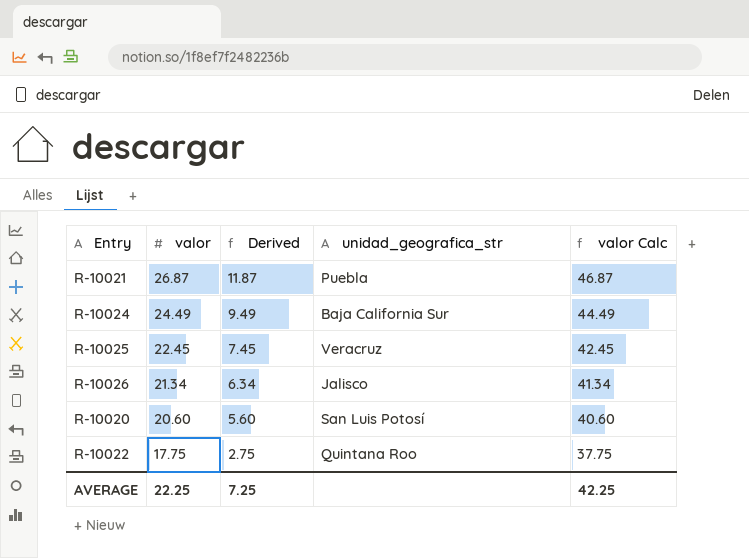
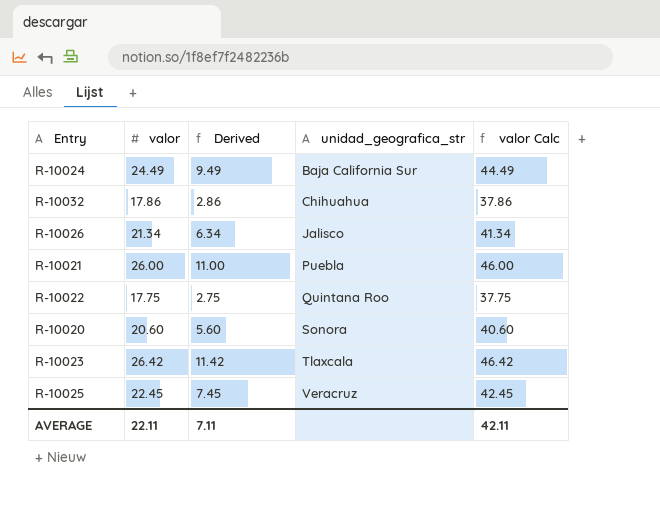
row order: valor descending -> unidad_geografica_str ascending
row R-10032: none -> 17.86 | 2.86 | Chihuahua | 37.86
R-10021 | valor: 26.87 -> 26.00
R-10021 | Derived: 11.87 -> 11.00
R-10021 | valor Calc: 46.87 -> 46.00
R-10020 | unidad_geografica_str: San Luis Potosí -> Sonora
row R-10023: none -> 26.42 | 11.42 | Tlaxcala | 46.42
AVERAGE | valor: 22.25 -> 22.11
AVERAGE | Derived: 7.25 -> 7.11
AVERAGE | valor Calc: 42.25 -> 42.11

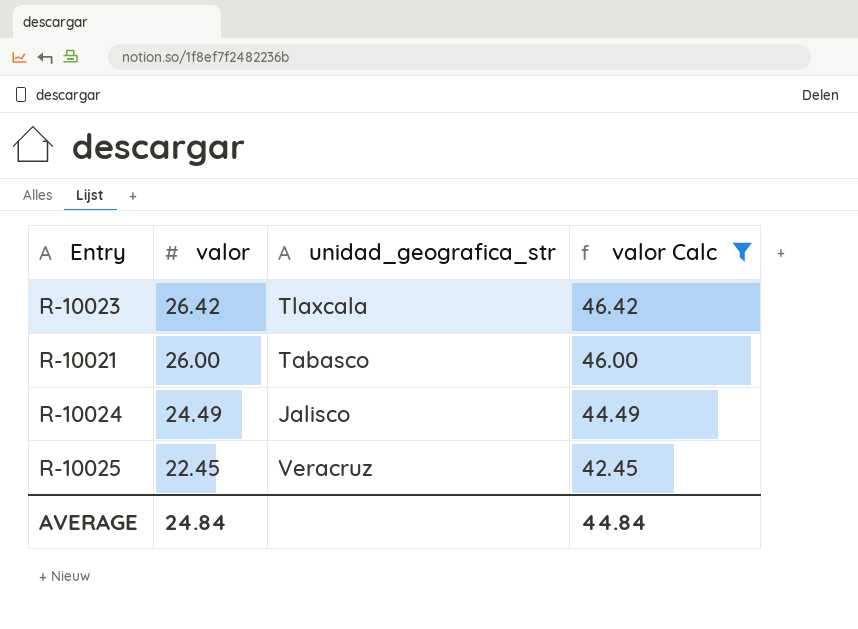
filter: none -> valor Calc >= 42.45
row order: unidad_geografica_str ascending -> valor descending
column Derived | formula: [valor] - 15 -> none
R-10021 | unidad_geografica_str: Puebla -> Tabasco
R-10024 | unidad_geografica_str: Baja California Sur -> Jalisco
AVERAGE | valor: 22.11 -> 24.84
AVERAGE | valor Calc: 42.11 -> 44.84

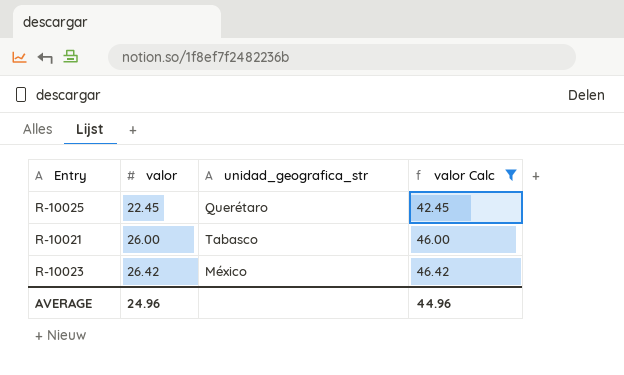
row order: valor descending -> valor ascending
row R-10024: 24.49 | Jalisco | 44.49 -> none
R-10025 | unidad_geografica_str: Veracruz -> Querétaro
R-10023 | unidad_geografica_str: Tlaxcala -> México
AVERAGE | valor: 24.84 -> 24.96
AVERAGE | valor Calc: 44.84 -> 44.96

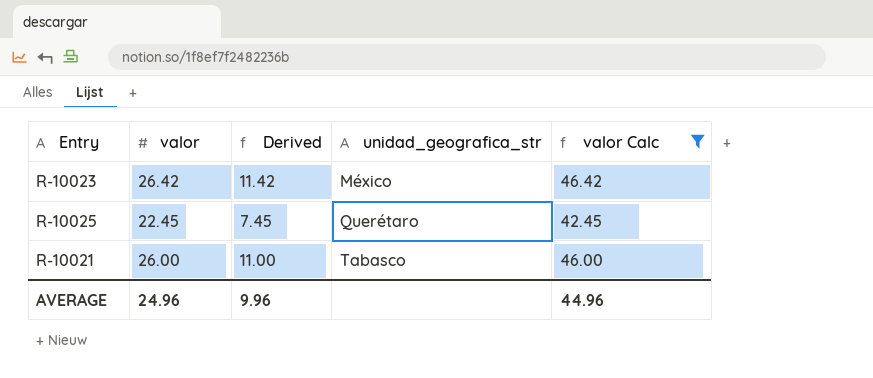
row order: valor ascending -> unidad_geografica_str ascending
column Derived | formula: none -> [valor] - 15

